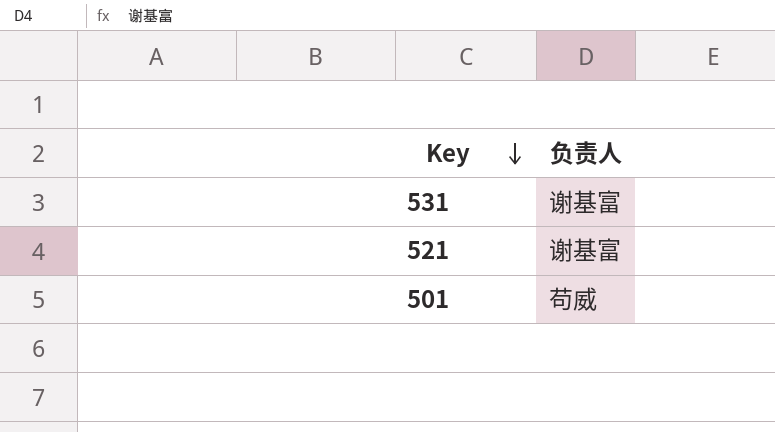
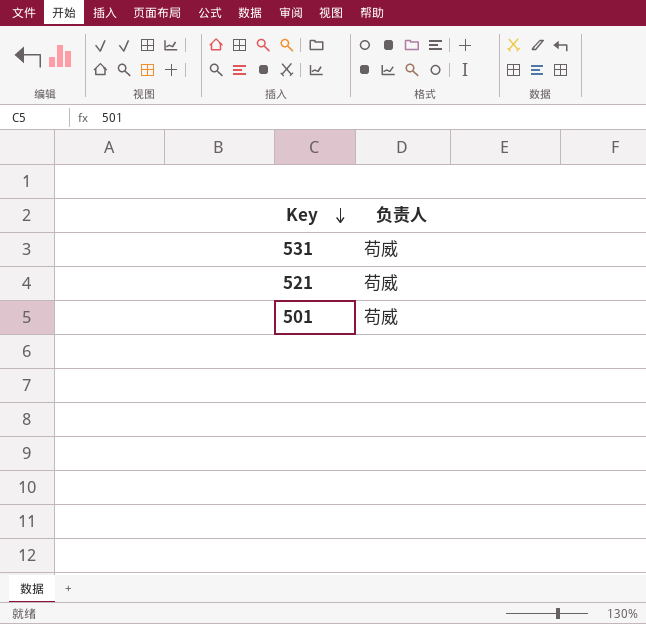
531 | 负责人: 谢基富 -> 苟威
521 | 负责人: 谢基富 -> 苟威

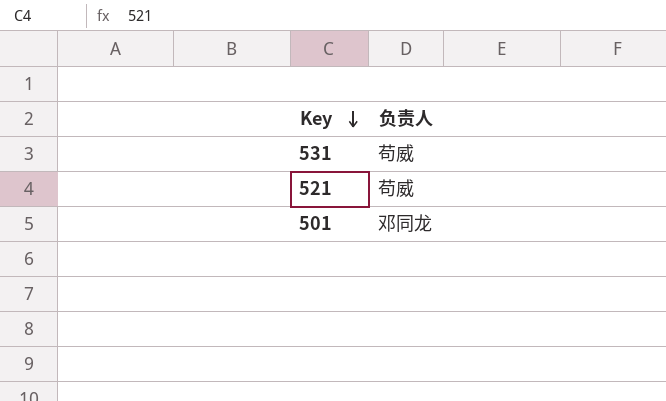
501 | 负责人: 苟威 -> 邓同龙

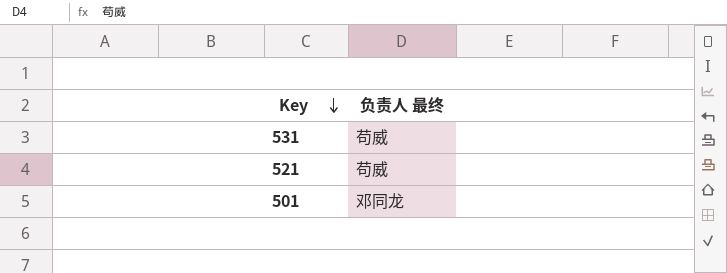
column name: 负责人 -> 负责人 最终

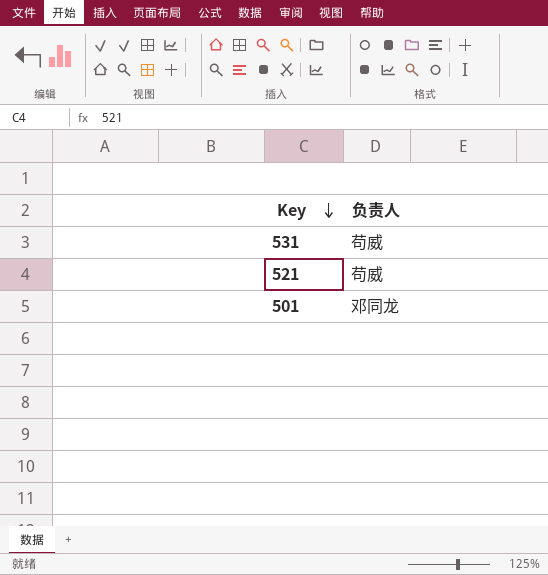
column name: 负责人 最终 -> 负责人

